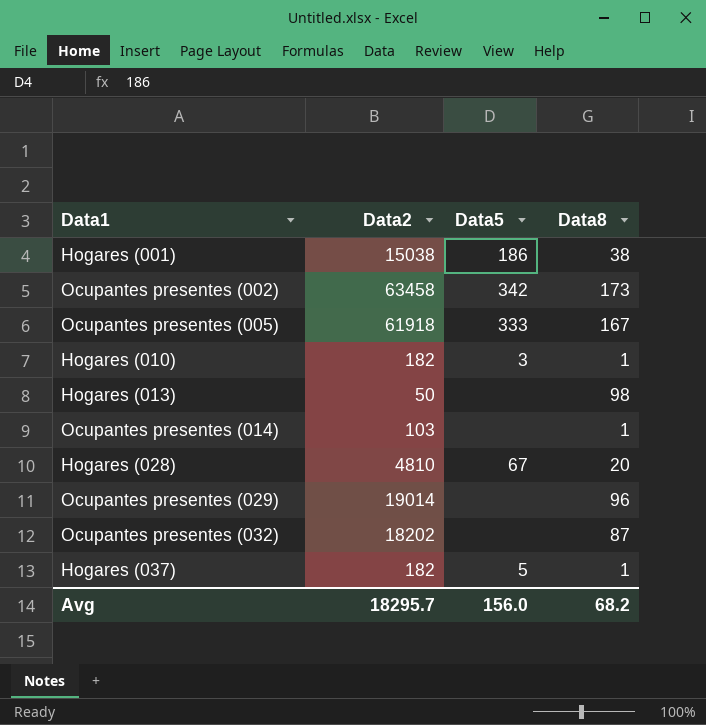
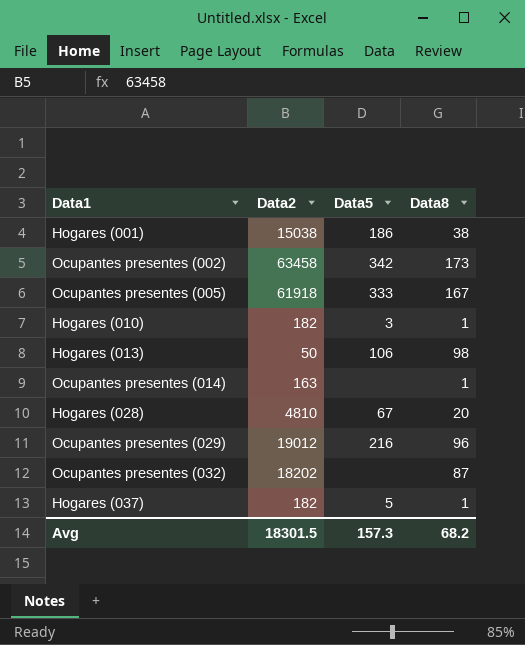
Hogares (013) | Data5: none -> 106
Ocupantes presentes (014) | Data2: 103 -> 163
Ocupantes presentes (029) | Data2: 19014 -> 19012
Ocupantes presentes (029) | Data5: none -> 216
Avg | Data2: 18295.7 -> 18301.5
Avg | Data5: 156.0 -> 157.3

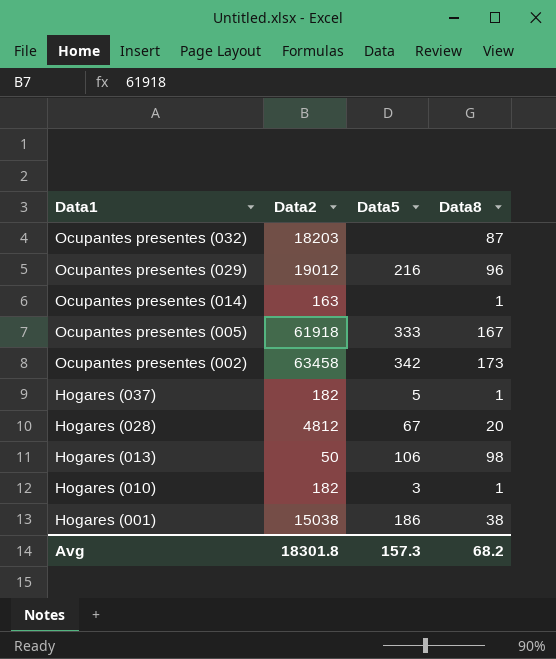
row order: none -> Data1 descending
Ocupantes presentes (032) | Data2: 18202 -> 18203
Hogares (028) | Data2: 4810 -> 4812
Avg | Data2: 18301.5 -> 18301.8

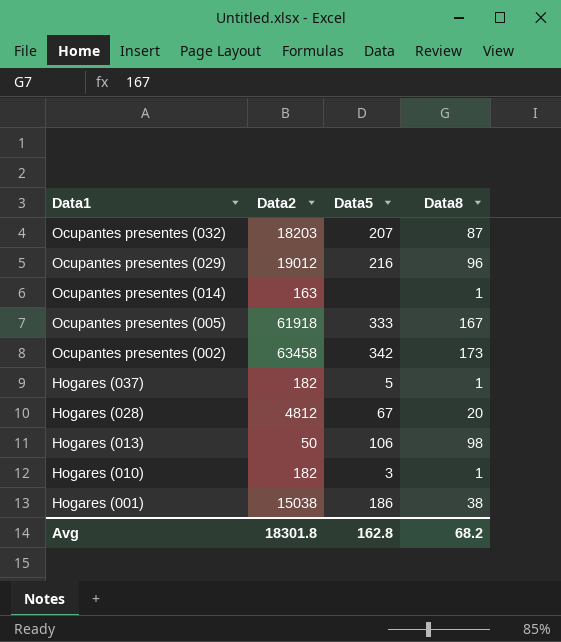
Ocupantes presentes (032) | Data5: none -> 207
Avg | Data5: 157.3 -> 162.8

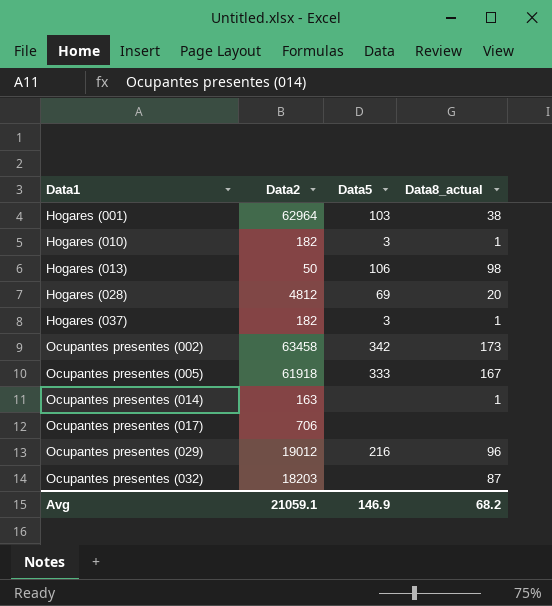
row order: Data1 descending -> Data1 ascending
column name: Data8 -> Data8_actual
Hogares (001) | Data2: 15038 -> 62964
Hogares (001) | Data5: 186 -> 103
Hogares (028) | Data5: 67 -> 69
Hogares (037) | Data5: 5 -> 3
row Ocupantes presentes (017): none -> 706 | none | none
Ocupantes presentes (032) | Data5: 207 -> none
Avg | Data2: 18301.8 -> 21059.1
Avg | Data5: 162.8 -> 146.9

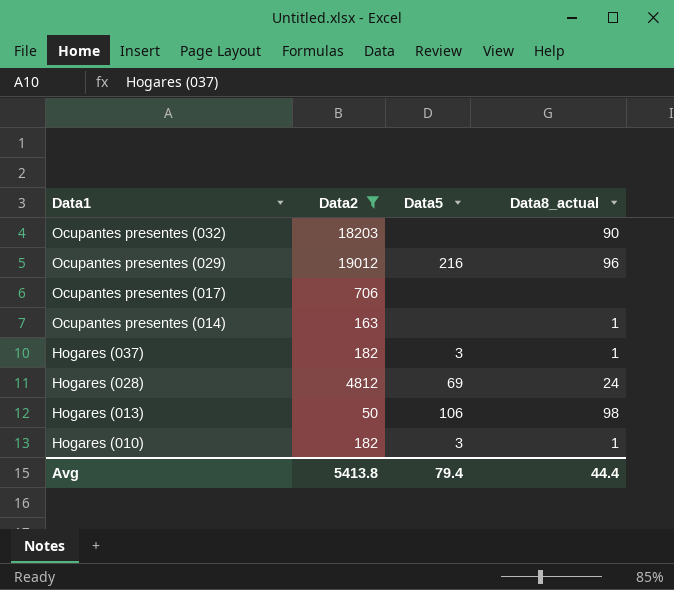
filter: none -> Data2 <= 19012
row order: Data1 ascending -> Data1 descending
Ocupantes presentes (032) | Data8_actual: 87 -> 90
Hogares (028) | Data8_actual: 20 -> 24
Avg | Data2: 21059.1 -> 5413.8
Avg | Data5: 146.9 -> 79.4
Avg | Data8_actual: 68.2 -> 44.4

